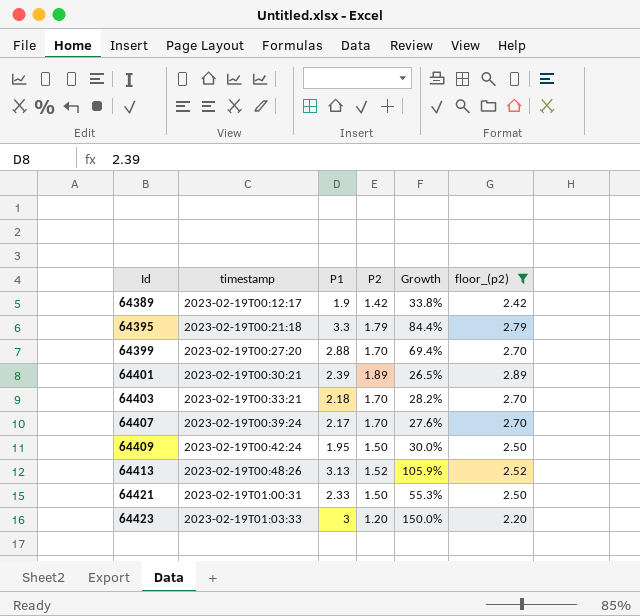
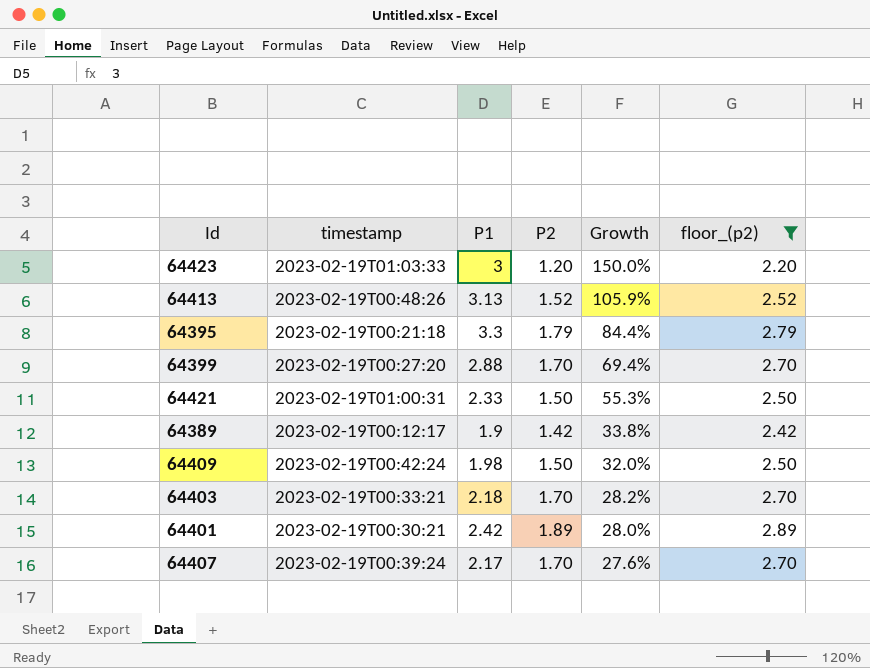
row order: Id ascending -> Growth descending
64409 | P1: 1.95 -> 1.98
64409 | Growth: 30.0% -> 32.0%
64401 | P1: 2.39 -> 2.42
64401 | Growth: 26.5% -> 28.0%

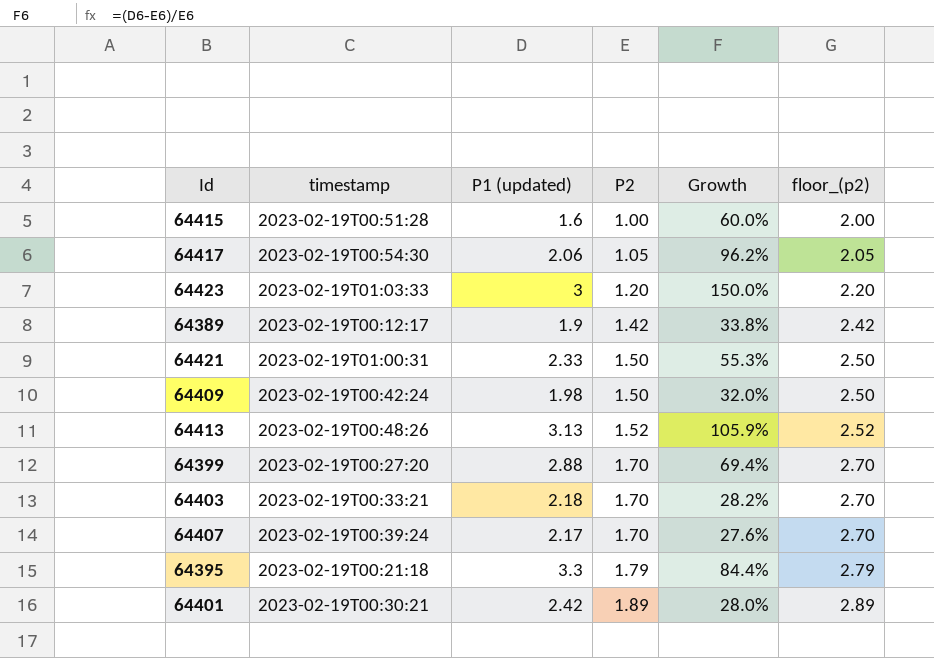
filter: floor_(p2) >= 2.20 -> none
row order: Growth descending -> P2 ascending
column name: P1 -> P1 (updated)

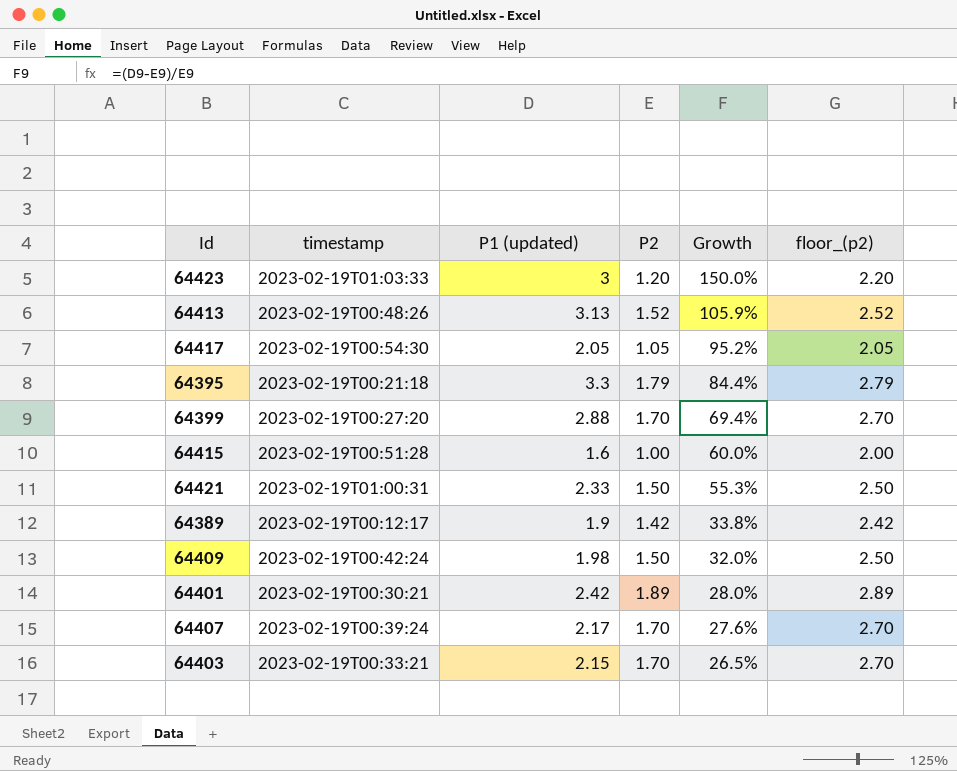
row order: P2 ascending -> Growth descending
64417 | P1 (updated): 2.06 -> 2.05
64417 | Growth: 96.2% -> 95.2%
64403 | P1 (updated): 2.18 -> 2.15
64403 | Growth: 28.2% -> 26.5%

